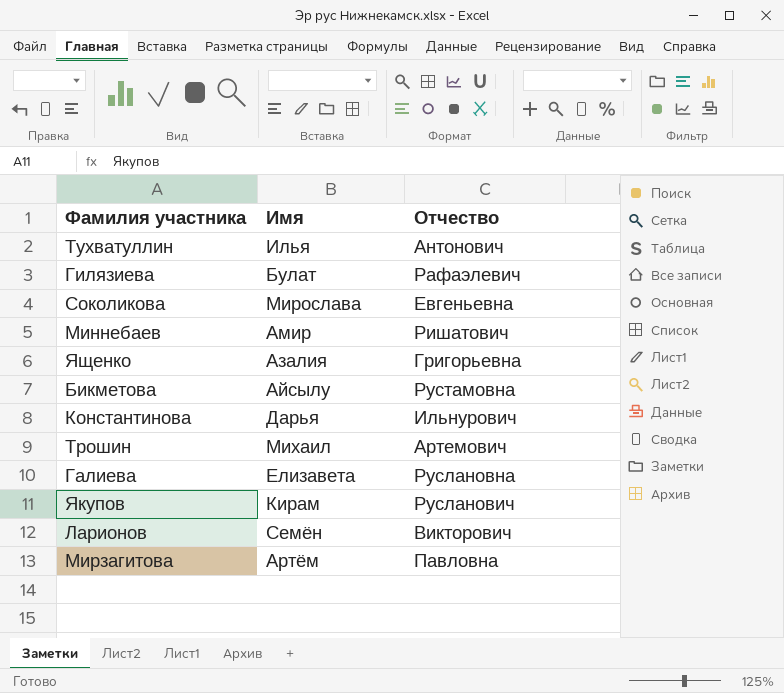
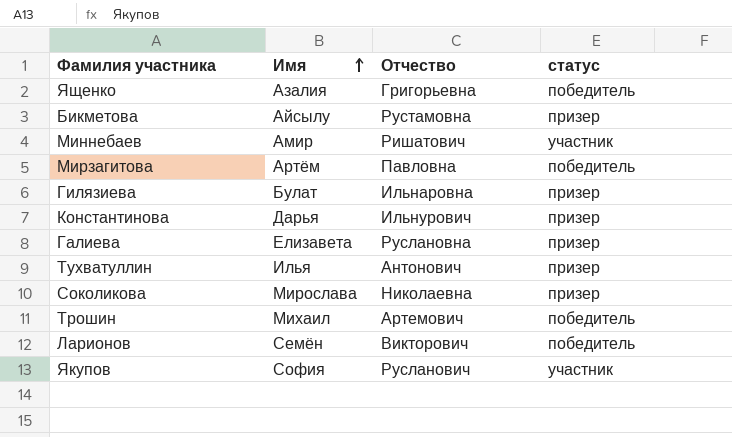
row order: none -> Имя ascending
column статус | position: none -> 4
Гилязиева | Отчество: Рафаэлевич -> Ильнаровна
Соколикова | Отчество: Евгеньевна -> Николаевна
Якупов | Имя: Кирам -> София

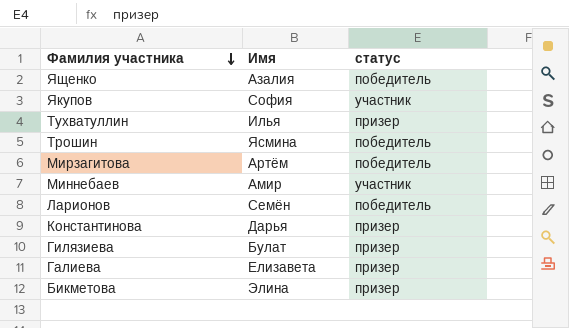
row order: Имя ascending -> Фамилия участника descending
column Отчество | position: 3 -> none
row Соколикова: Мирослава | Николаевна | призер -> none
Трошин | Имя: Михаил -> Ясмина
Бикметова | Имя: Айсылу -> Элина

